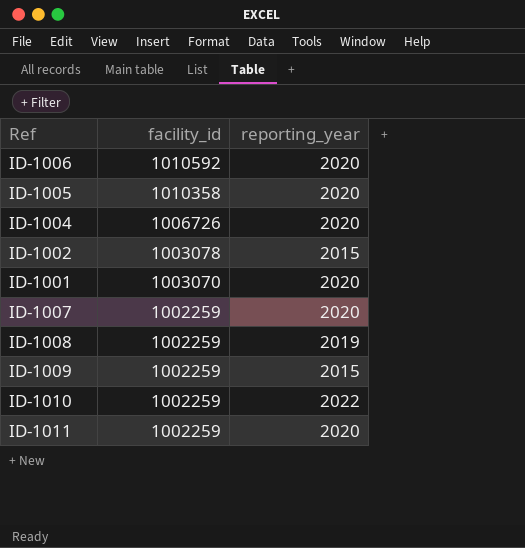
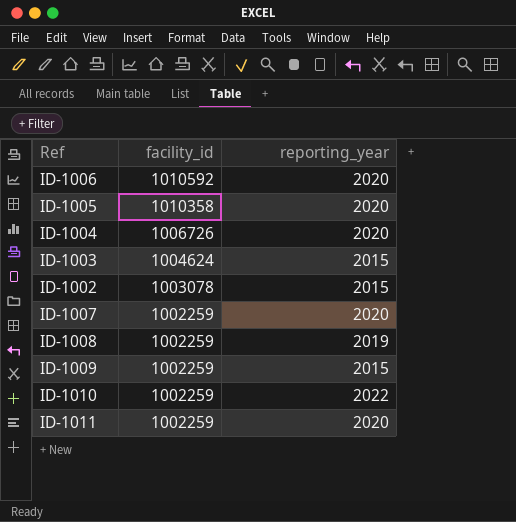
row ID-1001: 1003070 | 2020 -> none
row ID-1003: none -> 1004624 | 2015

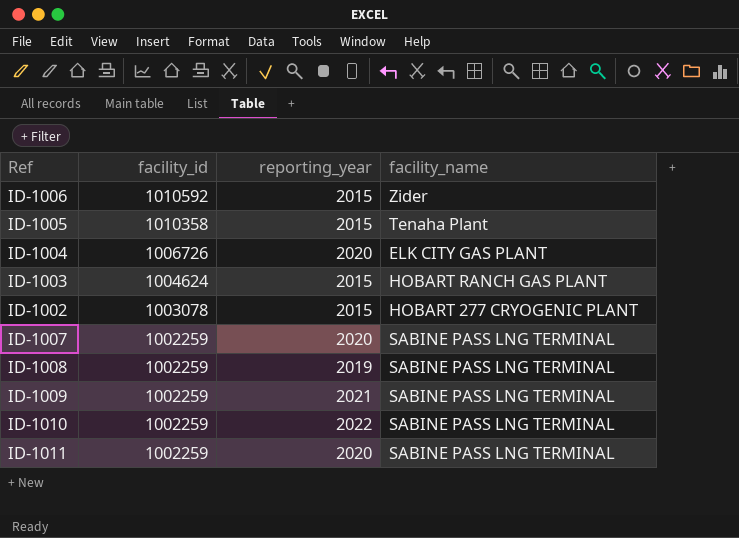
column facility_name | position: none -> 4
ID-1006 | reporting_year: 2020 -> 2015
ID-1005 | reporting_year: 2020 -> 2015
ID-1009 | reporting_year: 2015 -> 2021

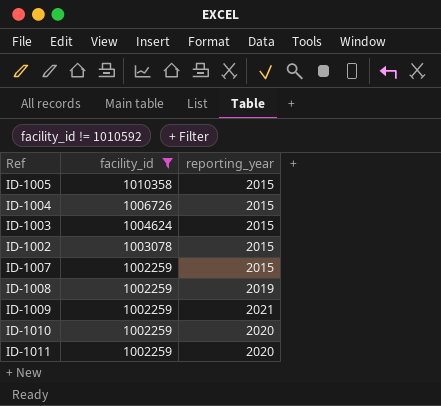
filter: none -> facility_id != 1010592
column facility_name | position: 4 -> none
ID-1004 | reporting_year: 2020 -> 2015
ID-1007 | reporting_year: 2020 -> 2015
ID-1010 | reporting_year: 2022 -> 2020

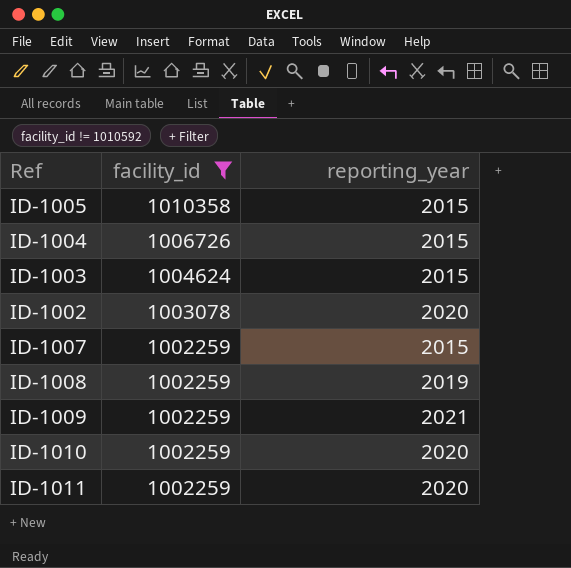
ID-1002 | reporting_year: 2015 -> 2020

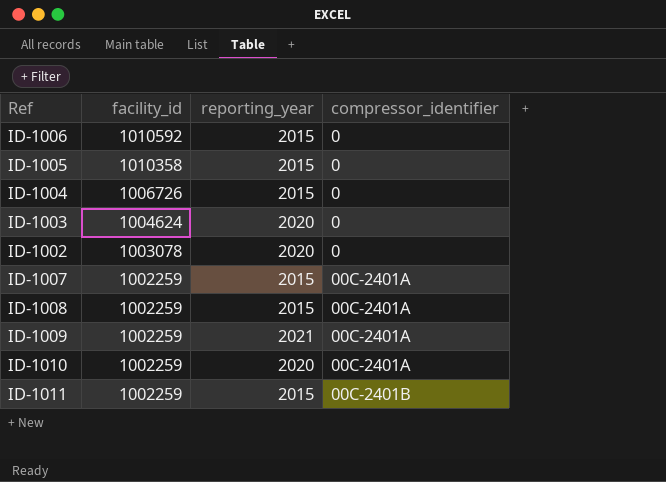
filter: facility_id != 1010592 -> none
column compressor_identifier | position: none -> 4
ID-1003 | reporting_year: 2015 -> 2020
ID-1008 | reporting_year: 2019 -> 2015
ID-1011 | reporting_year: 2020 -> 2015

